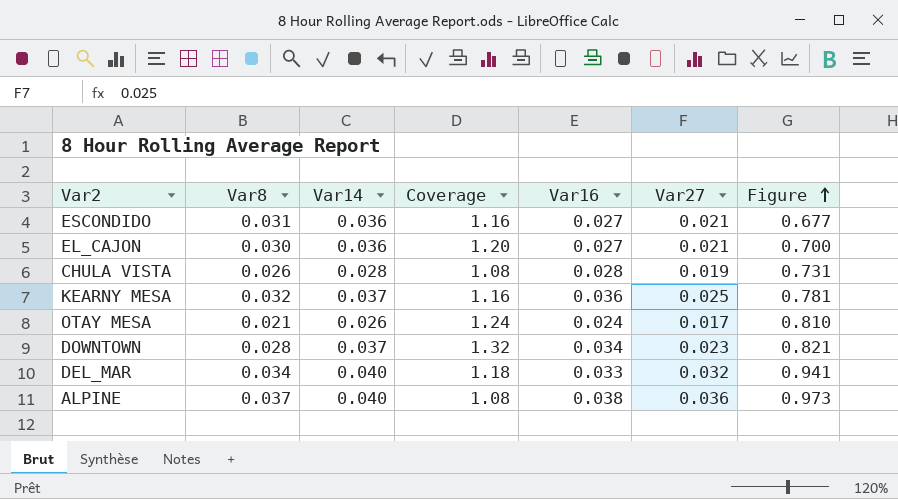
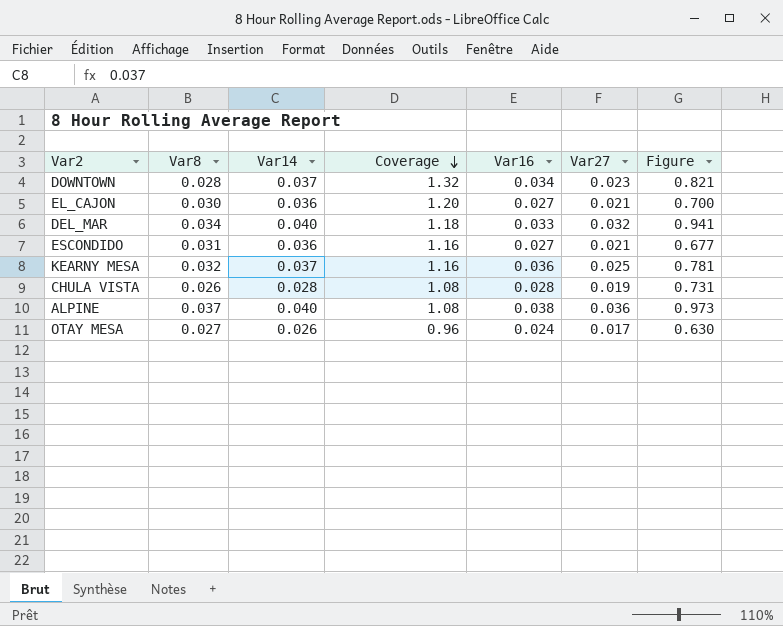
row order: Figure ascending -> Coverage descending
OTAY MESA | Var8: 0.021 -> 0.027
OTAY MESA | Coverage: 1.24 -> 0.96
OTAY MESA | Figure: 0.810 -> 0.630

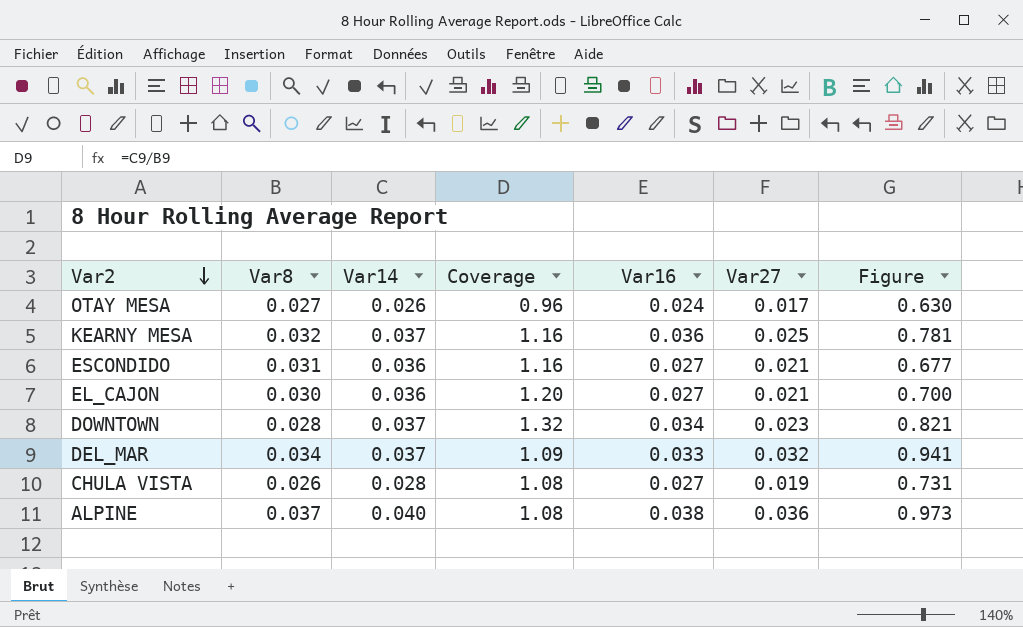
row order: Coverage descending -> Var2 descending
DEL_MAR | Var14: 0.040 -> 0.037
DEL_MAR | Coverage: 1.18 -> 1.09
CHULA VISTA | Var16: 0.028 -> 0.027

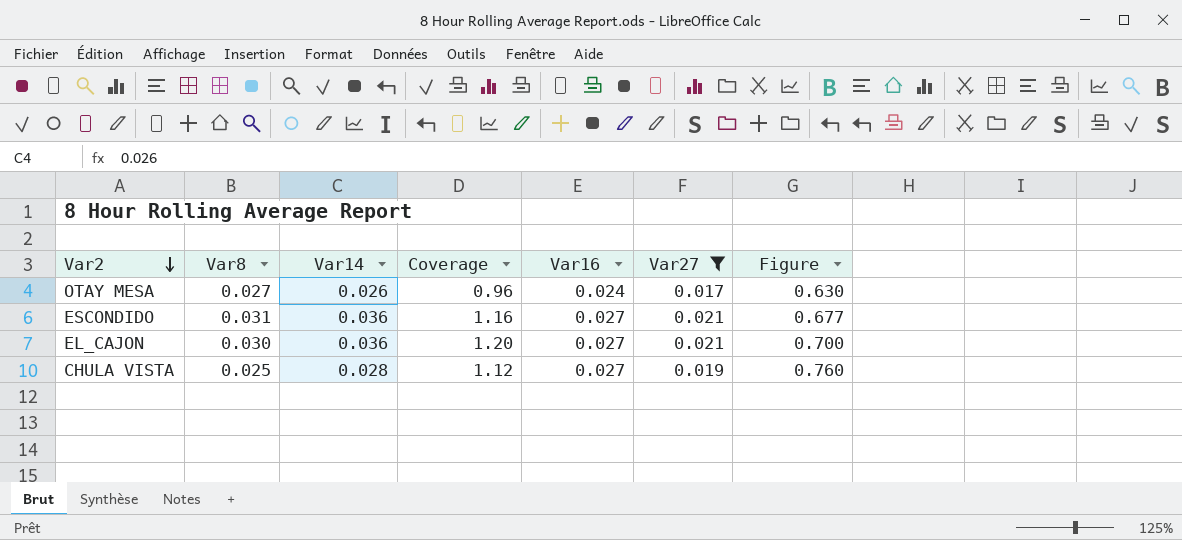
filter: none -> Var27 <= 0.021
CHULA VISTA | Var8: 0.026 -> 0.025
CHULA VISTA | Coverage: 1.08 -> 1.12
CHULA VISTA | Figure: 0.731 -> 0.760

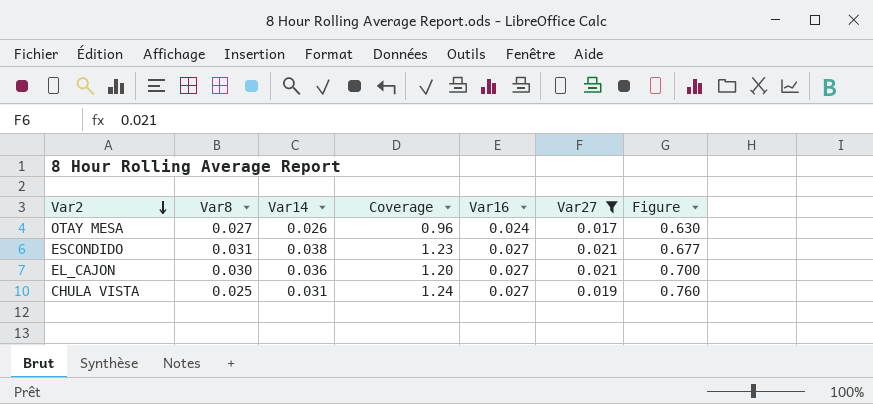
ESCONDIDO | Var14: 0.036 -> 0.038
ESCONDIDO | Coverage: 1.16 -> 1.23
CHULA VISTA | Var14: 0.028 -> 0.031
CHULA VISTA | Coverage: 1.12 -> 1.24

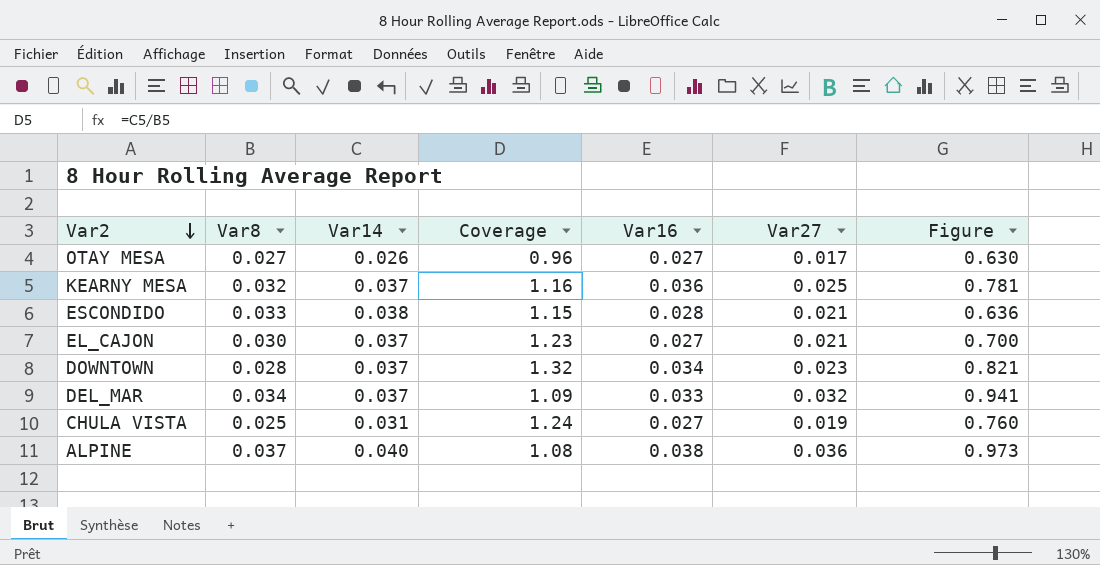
filter: Var27 <= 0.021 -> none
OTAY MESA | Var16: 0.024 -> 0.027
ESCONDIDO | Var8: 0.031 -> 0.033
ESCONDIDO | Coverage: 1.23 -> 1.15
ESCONDIDO | Var16: 0.027 -> 0.028
ESCONDIDO | Figure: 0.677 -> 0.636
EL_CAJON | Var14: 0.036 -> 0.037
EL_CAJON | Coverage: 1.20 -> 1.23

